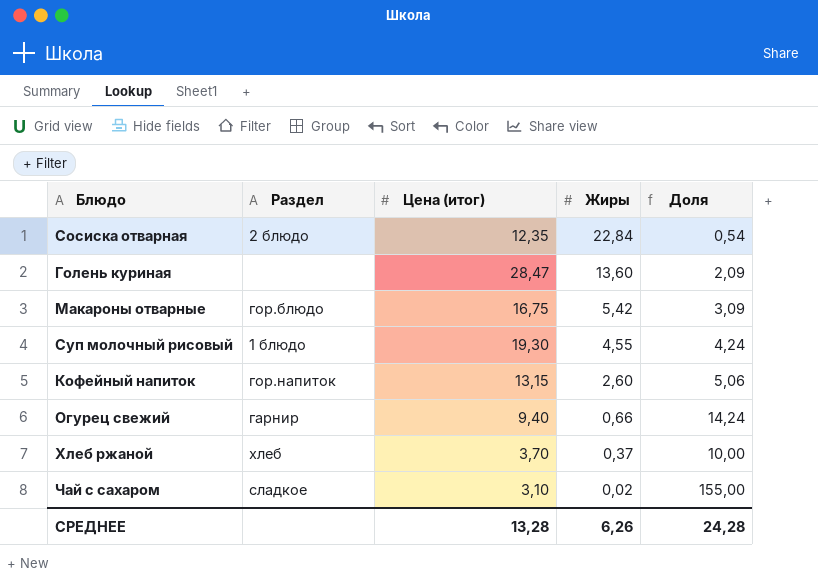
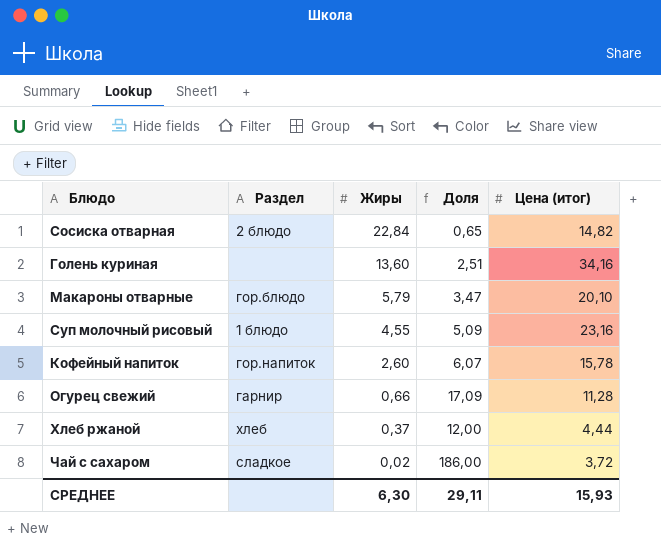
column Цена (итог) | position: 3 -> 5
Сосиска отварная | Доля: 0,54 -> 0,65
Сосиска отварная | Цена (итог): 12,35 -> 14,82
Голень куриная | Доля: 2,09 -> 2,51
Голень куриная | Цена (итог): 28,47 -> 34,16
Макароны отварные | Жиры: 5,42 -> 5,79
Макароны отварные | Доля: 3,09 -> 3,47
Макароны отварные | Цена (итог): 16,75 -> 20,10
Суп молочный рисовый | Доля: 4,24 -> 5,09
Суп молочный рисовый | Цена (итог): 19,30 -> 23,16
Кофейный напиток | Доля: 5,06 -> 6,07
Кофейный напиток | Цена (итог): 13,15 -> 15,78
Огурец свежий | Доля: 14,24 -> 17,09
Огурец свежий | Цена (итог): 9,40 -> 11,28
Хлеб ржаной | Доля: 10,00 -> 12,00
Хлеб ржаной | Цена (итог): 3,70 -> 4,44
Чай с сахаром | Доля: 155,00 -> 186,00
Чай с сахаром | Цена (итог): 3,10 -> 3,72
СРЕДНЕЕ | Жиры: 6,26 -> 6,30
СРЕДНЕЕ | Доля: 24,28 -> 29,11
СРЕДНЕЕ | Цена (итог): 13,28 -> 15,93

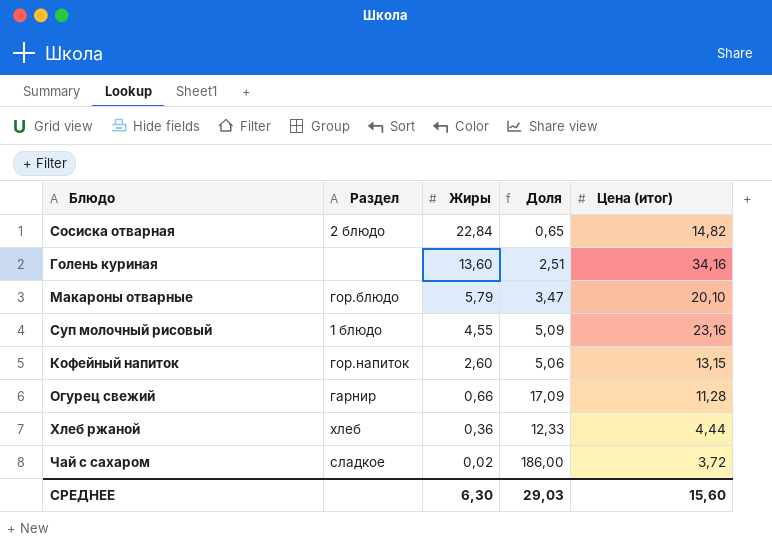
Кофейный напиток | Доля: 6,07 -> 5,06
Кофейный напиток | Цена (итог): 15,78 -> 13,15
Хлеб ржаной | Жиры: 0,37 -> 0,36
Хлеб ржаной | Доля: 12,00 -> 12,33
СРЕДНЕЕ | Доля: 29,11 -> 29,03
СРЕДНЕЕ | Цена (итог): 15,93 -> 15,60

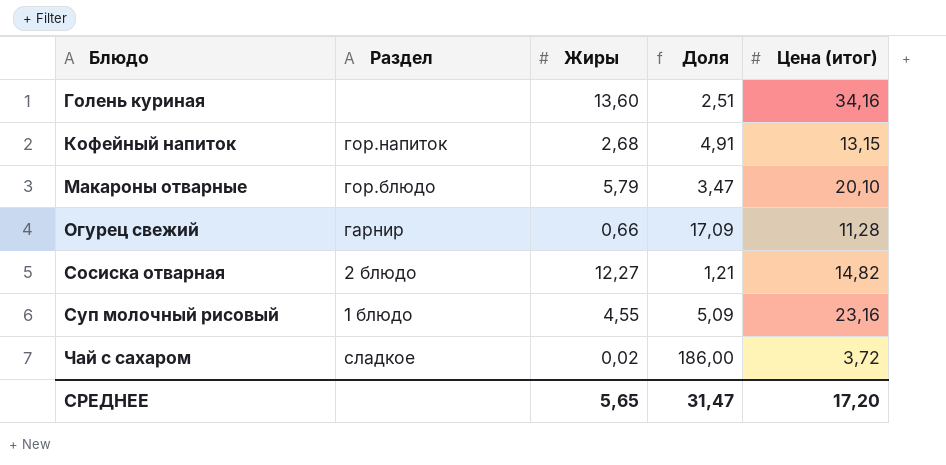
row order: Жиры descending -> Блюдо ascending
row Хлеб ржаной: хлеб | 0,36 | 12,33 | 4,44 -> none
Кофейный напиток | Жиры: 2,60 -> 2,68
Кофейный напиток | Доля: 5,06 -> 4,91
Сосиска отварная | Жиры: 22,84 -> 12,27
Сосиска отварная | Доля: 0,65 -> 1,21
СРЕДНЕЕ | Жиры: 6,30 -> 5,65
СРЕДНЕЕ | Доля: 29,03 -> 31,47
СРЕДНЕЕ | Цена (итог): 15,60 -> 17,20

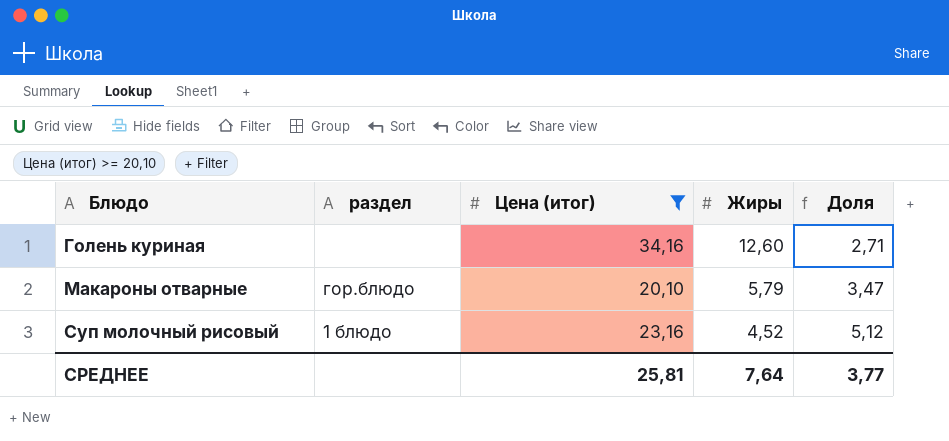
filter: none -> Цена (итог) >= 20,10
column name: Раздел -> раздел
column Цена (итог) | position: 5 -> 3
Голень куриная | Жиры: 13,60 -> 12,60
Голень куриная | Доля: 2,51 -> 2,71
Суп молочный рисовый | Жиры: 4,55 -> 4,52
Суп молочный рисовый | Доля: 5,09 -> 5,12
СРЕДНЕЕ | Цена (итог): 17,20 -> 25,81
СРЕДНЕЕ | Жиры: 5,65 -> 7,64
СРЕДНЕЕ | Доля: 31,47 -> 3,77

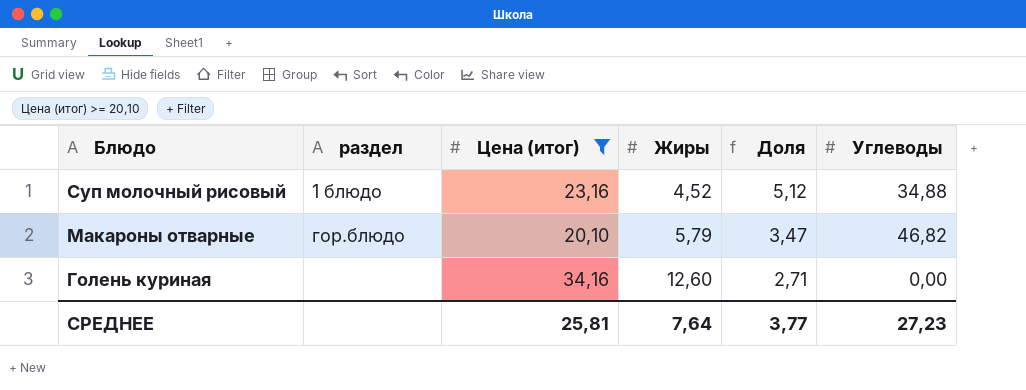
row order: Блюдо ascending -> Блюдо descending
column Углеводы | position: none -> 6

